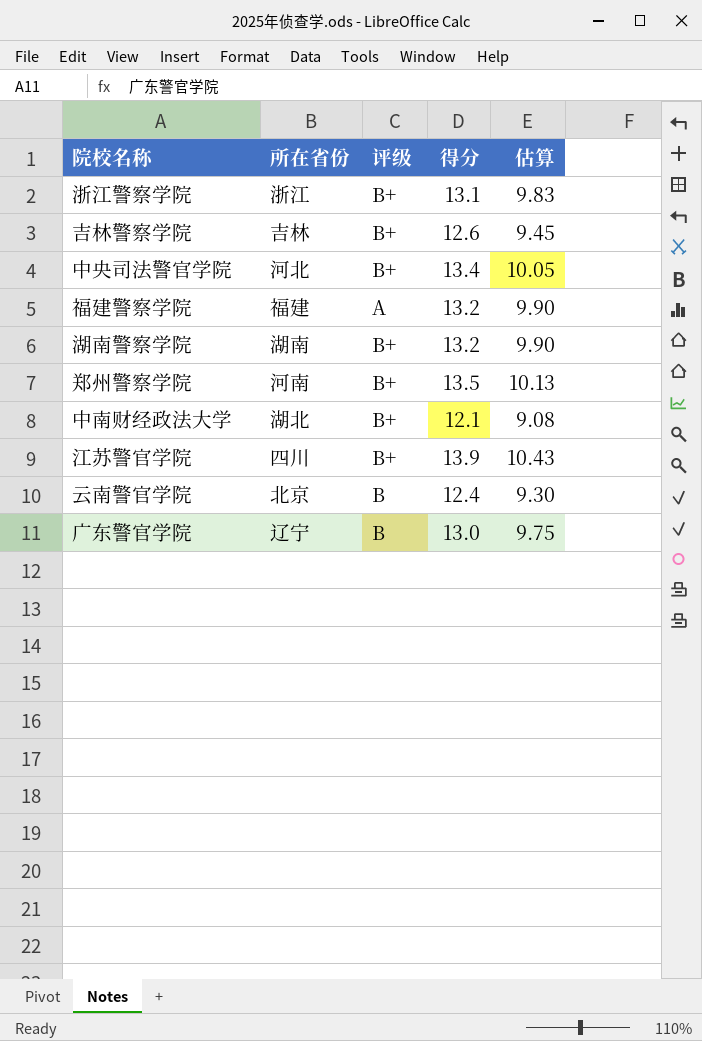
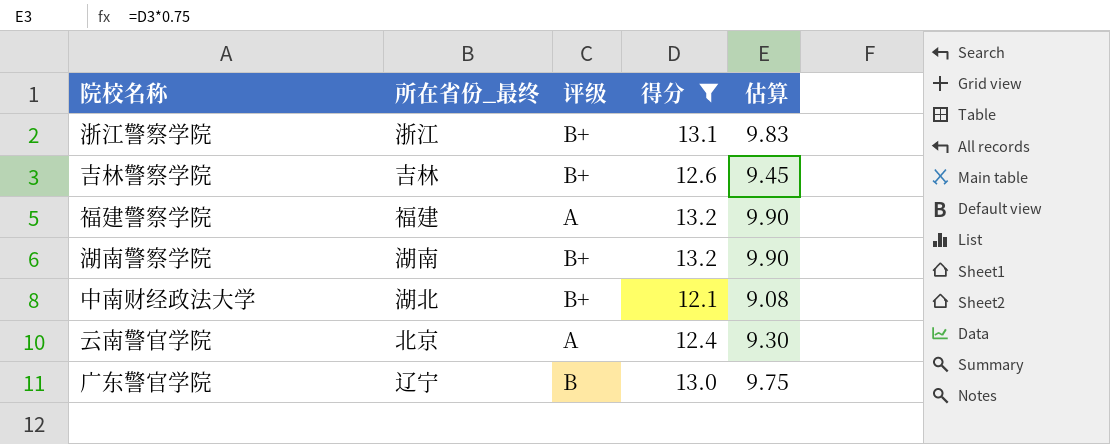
filter: none -> 得分 <= 13.2
column name: 所在省份 -> 所在省份_最终
云南警官学院 | 评级: B -> A

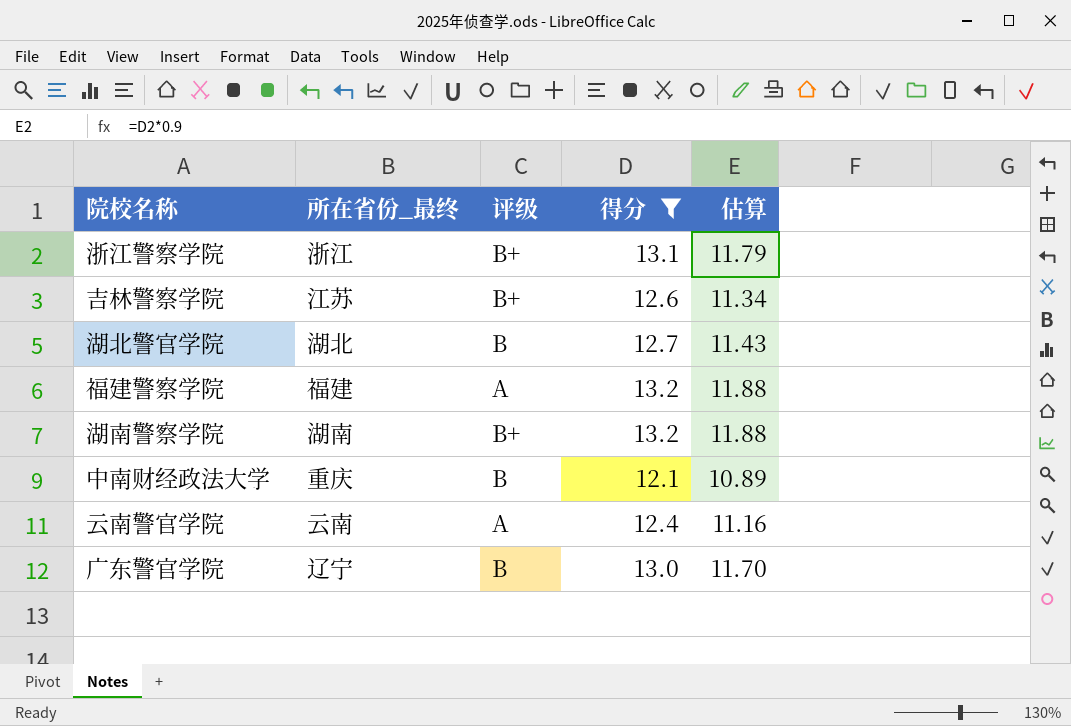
column 估算 | formula: [得分] * 0.75 -> [得分] * 0.9
吉林警察学院 | 所在省份_最终: 吉林 -> 江苏
row 湖北警官学院: none -> 湖北 | B | 12.7 | 11.43
中南财经政法大学 | 所在省份_最终: 湖北 -> 重庆
中南财经政法大学 | 评级: B+ -> B
云南警官学院 | 所在省份_最终: 北京 -> 云南

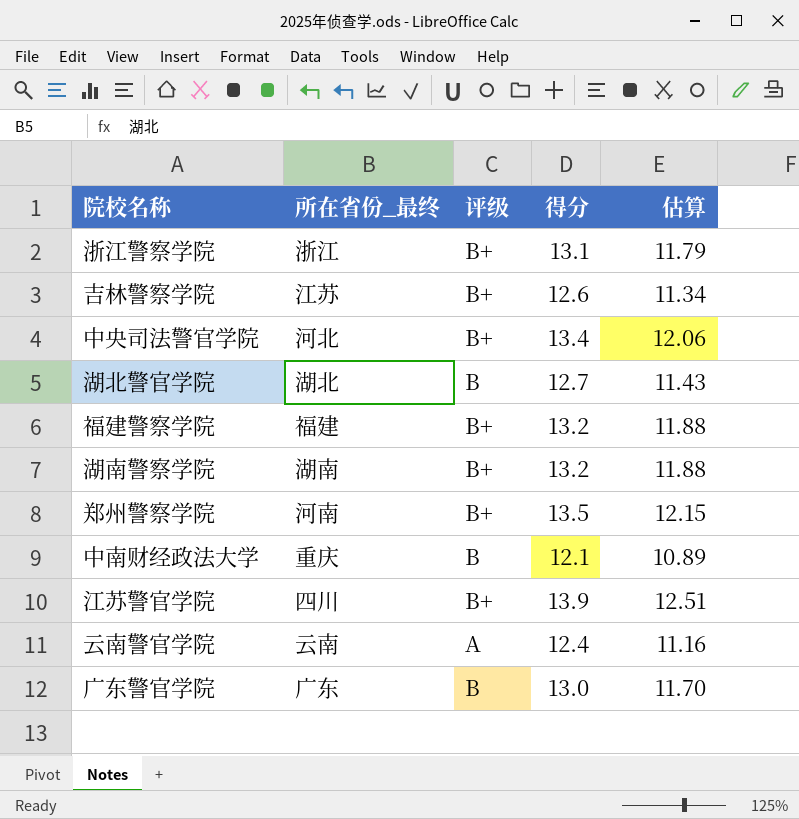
filter: 得分 <= 13.2 -> none
福建警察学院 | 评级: A -> B+
广东警官学院 | 所在省份_最终: 辽宁 -> 广东

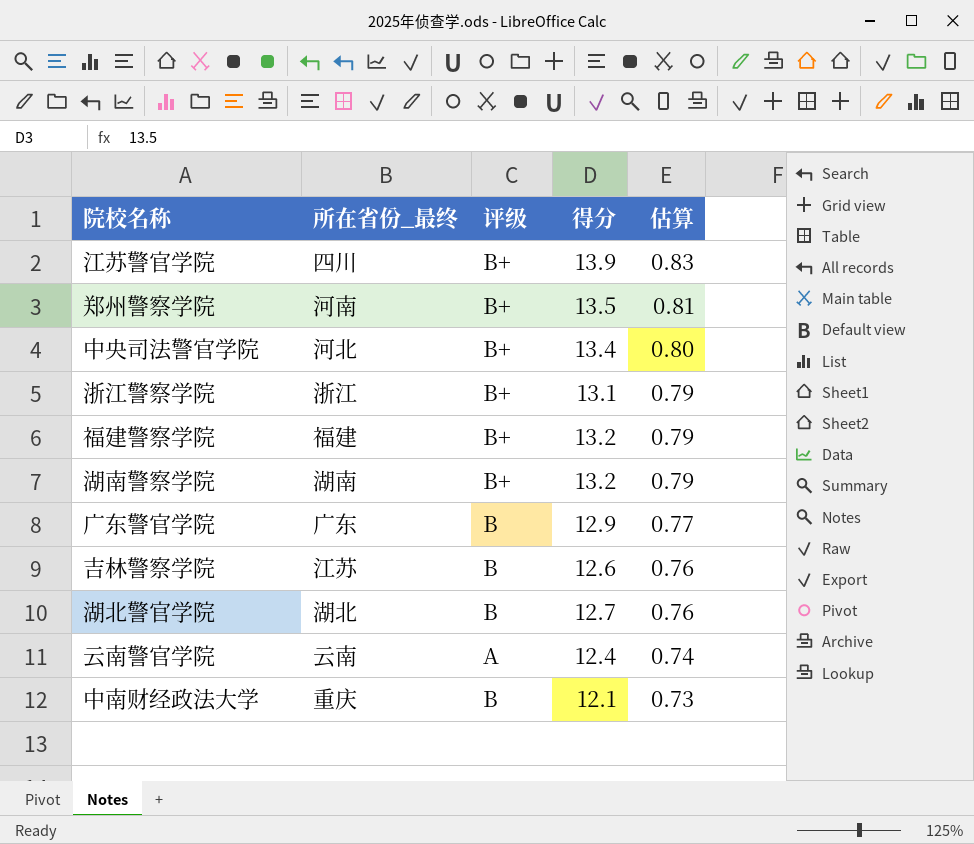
row order: none -> 估算 descending
column 估算 | formula: [得分] * 0.9 -> [得分] * 0.06
广东警官学院 | 得分: 13.0 -> 12.9
吉林警察学院 | 评级: B+ -> B

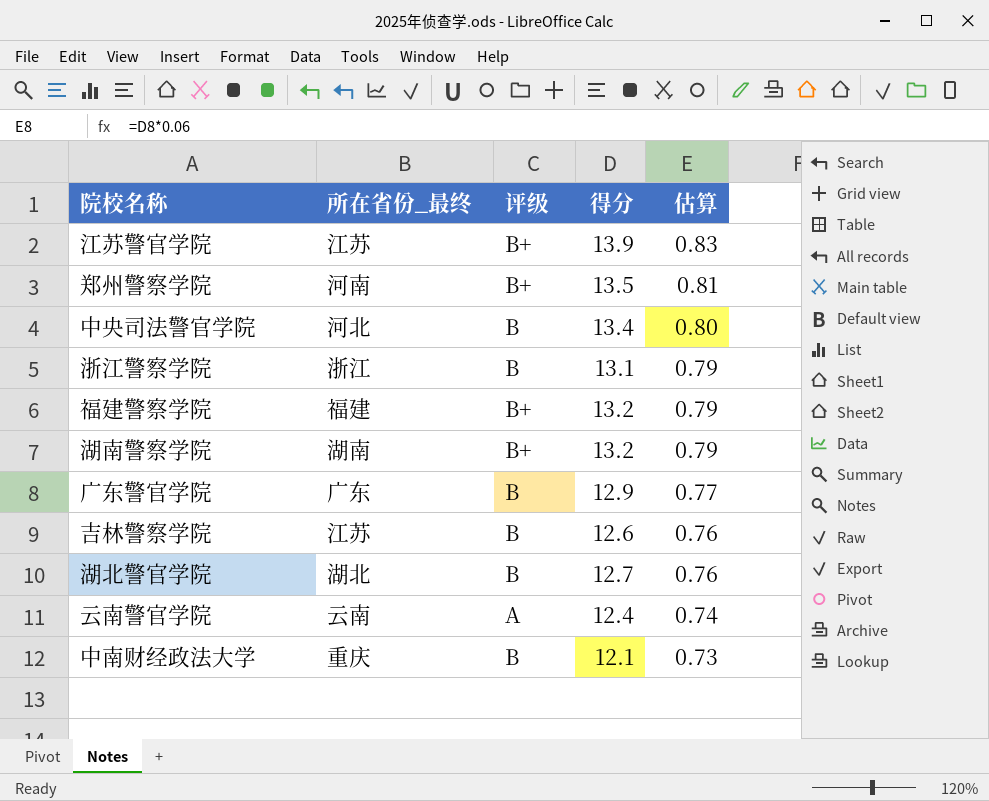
江苏警官学院 | 所在省份_最终: 四川 -> 江苏
中央司法警官学院 | 评级: B+ -> B
浙江警察学院 | 评级: B+ -> B

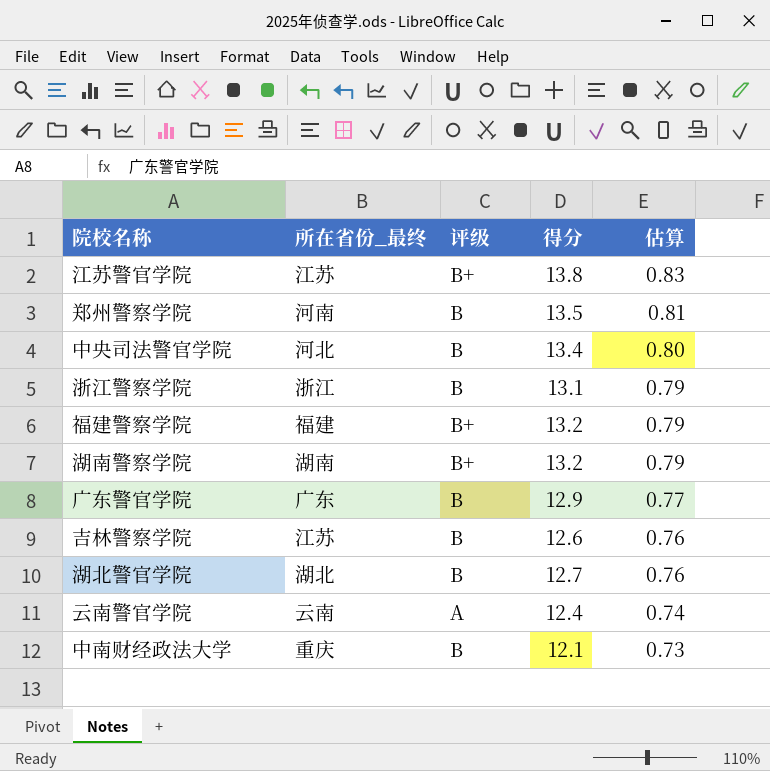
江苏警官学院 | 得分: 13.9 -> 13.8
郑州警察学院 | 评级: B+ -> B

